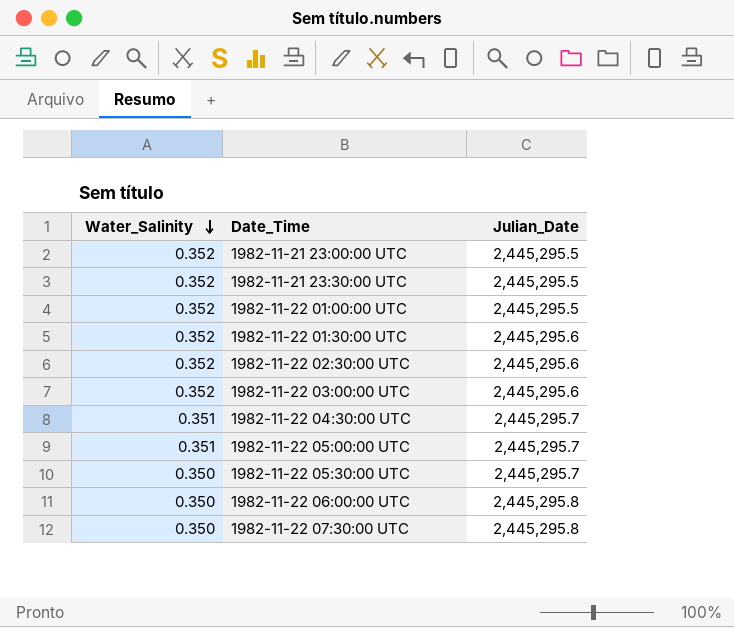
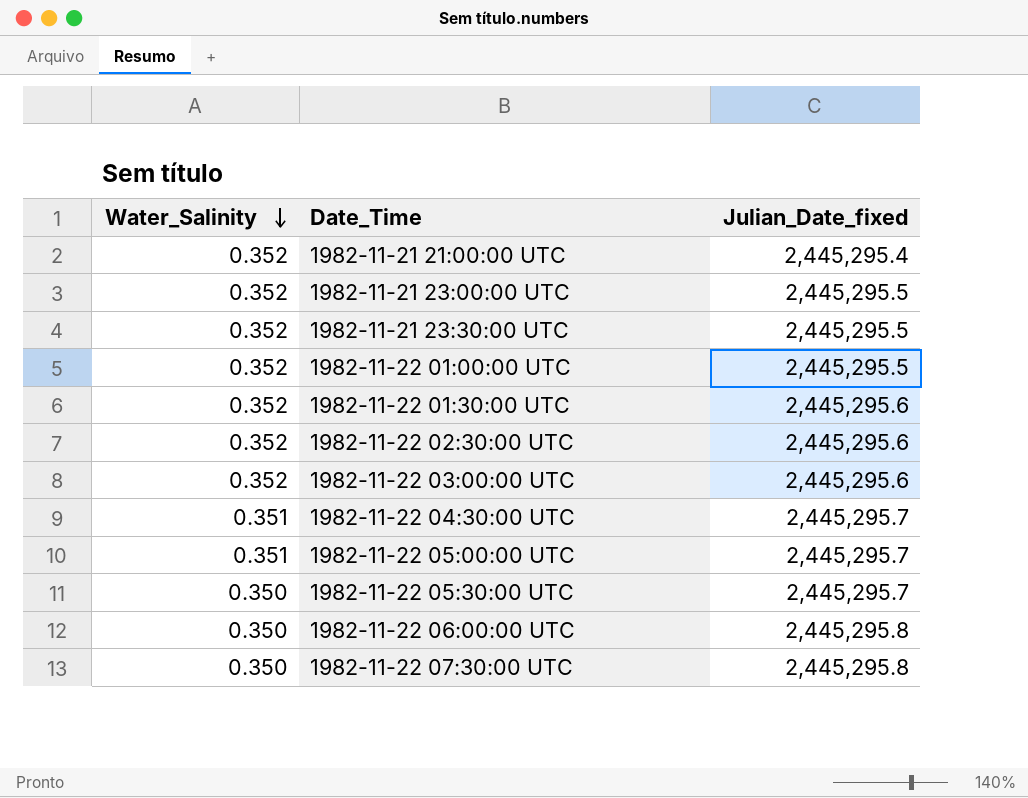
column name: Julian_Date -> Julian_Date_fixed
row 1982-11-21 21:00:00 UTC: none -> 0.352 | 2,445,295.4

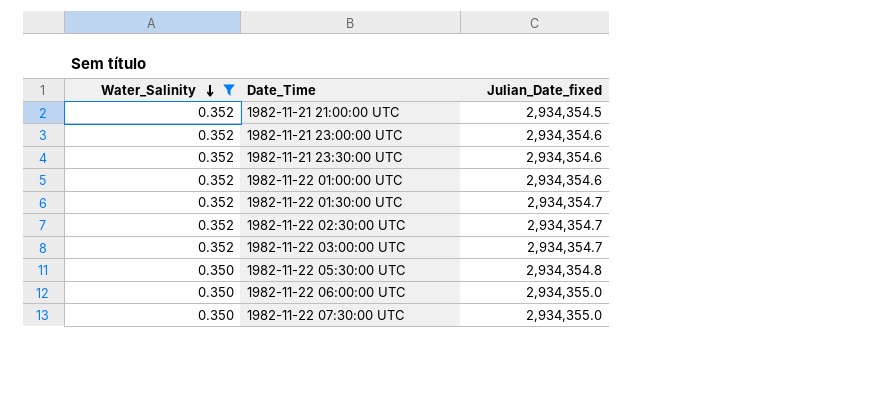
filter: none -> Water_Salinity != 0.351
1982-11-21 21:00:00 UTC | Julian_Date_fixed: 2,445,295.4 -> 2,934,354.5
1982-11-21 23:00:00 UTC | Julian_Date_fixed: 2,445,295.5 -> 2,934,354.6
1982-11-21 23:30:00 UTC | Julian_Date_fixed: 2,445,295.5 -> 2,934,354.6
1982-11-22 01:00:00 UTC | Julian_Date_fixed: 2,445,295.5 -> 2,934,354.6
1982-11-22 01:30:00 UTC | Julian_Date_fixed: 2,445,295.6 -> 2,934,354.7
1982-11-22 02:30:00 UTC | Julian_Date_fixed: 2,445,295.6 -> 2,934,354.7
1982-11-22 03:00:00 UTC | Julian_Date_fixed: 2,445,295.6 -> 2,934,354.7
1982-11-22 05:30:00 UTC | Julian_Date_fixed: 2,445,295.7 -> 2,934,354.8
1982-11-22 06:00:00 UTC | Julian_Date_fixed: 2,445,295.8 -> 2,934,355.0
1982-11-22 07:30:00 UTC | Julian_Date_fixed: 2,445,295.8 -> 2,934,355.0

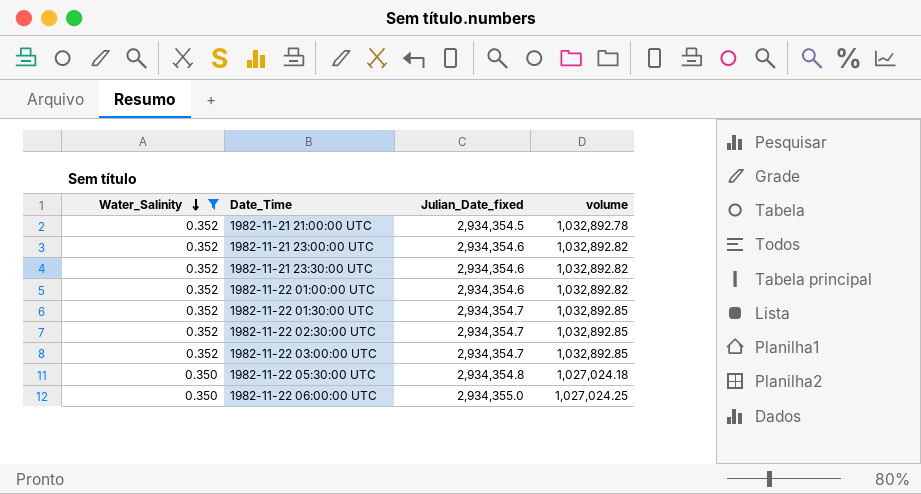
column volume | formula: none -> [Water_Salinity] * [Julian_Date_fixed]
row 1982-11-22 07:30:00 UTC: 0.350 | 2,934,355.0 -> none

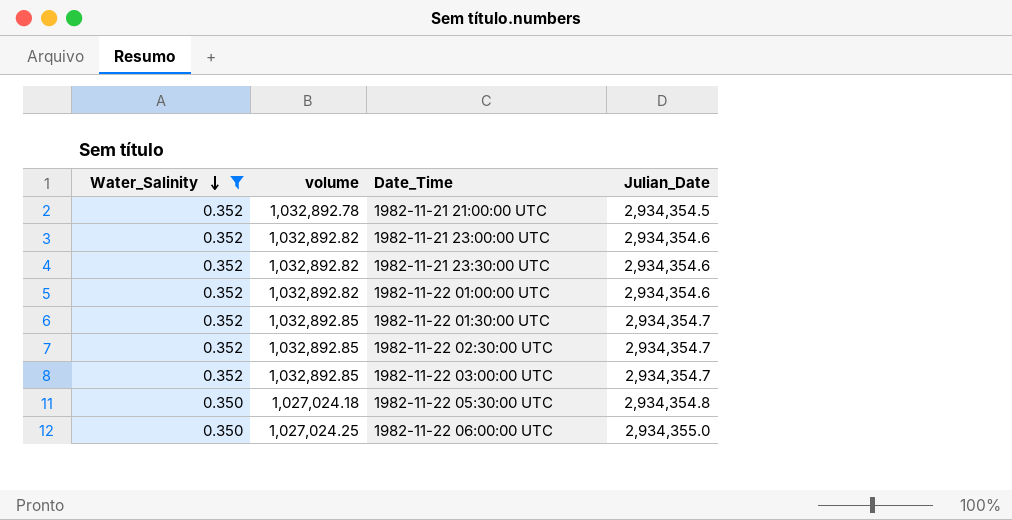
column volume | position: 4 -> 2
column name: Julian_Date_fixed -> Julian_Date

